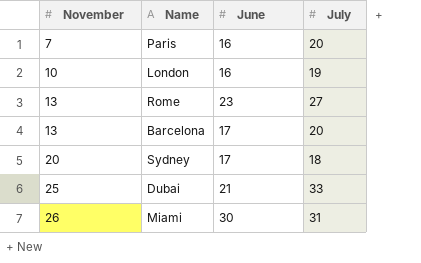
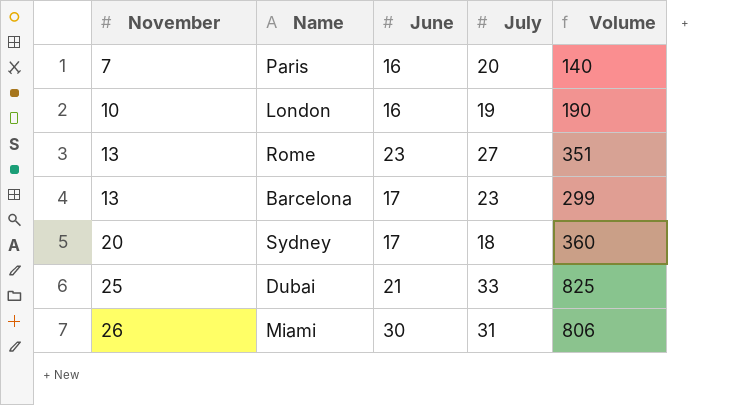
column Volume | formula: none -> [November] * [July]
Barcelona | July: 20 -> 23

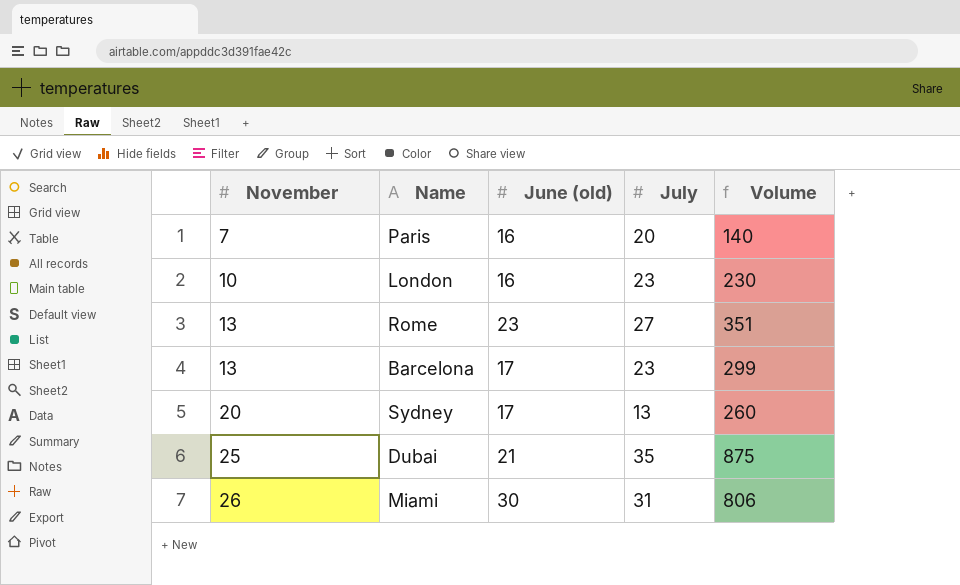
column name: June -> June (old)
London | July: 19 -> 23
London | Volume: 190 -> 230
Sydney | July: 18 -> 13
Sydney | Volume: 360 -> 260
Dubai | July: 33 -> 35
Dubai | Volume: 825 -> 875

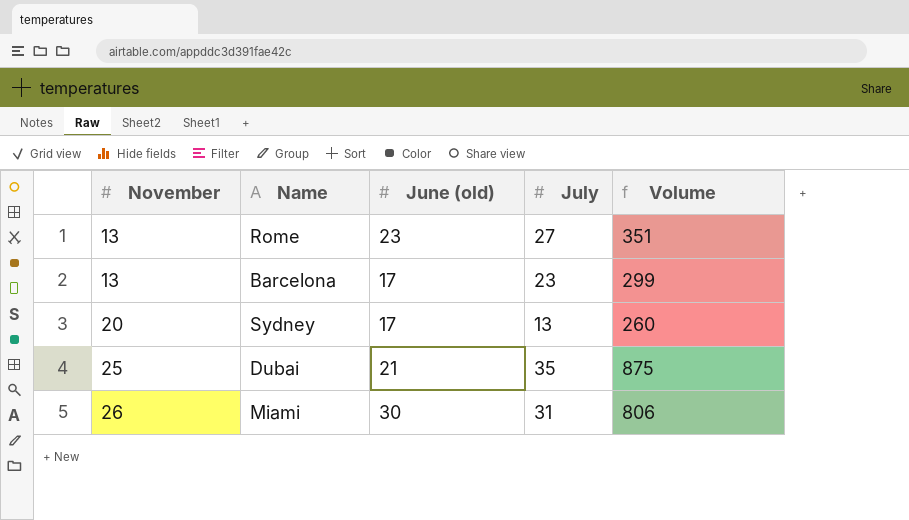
row Paris: 7 | 16 | 20 | 140 -> none
row London: 10 | 16 | 23 | 230 -> none

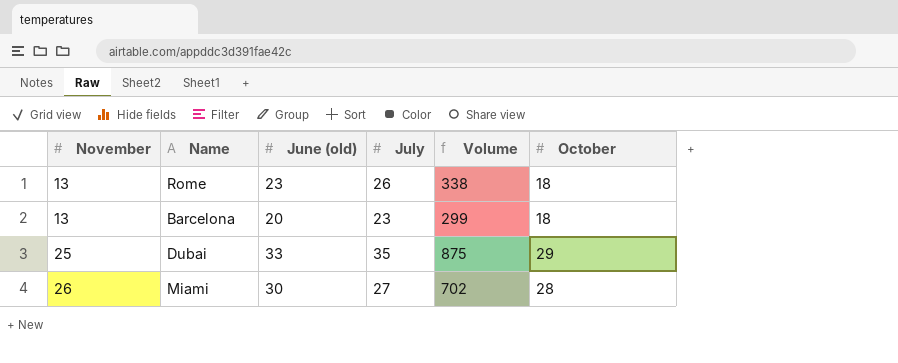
column October | position: none -> 6
row Sydney: 20 | 17 | 13 | 260 -> none
Rome | July: 27 -> 26
Rome | Volume: 351 -> 338
Barcelona | June (old): 17 -> 20
Dubai | June (old): 21 -> 33
Miami | July: 31 -> 27
Miami | Volume: 806 -> 702

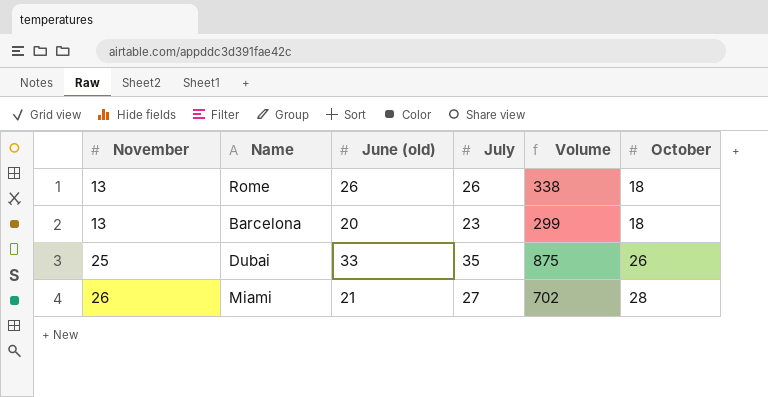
Rome | June (old): 23 -> 26
Dubai | October: 29 -> 26
Miami | June (old): 30 -> 21

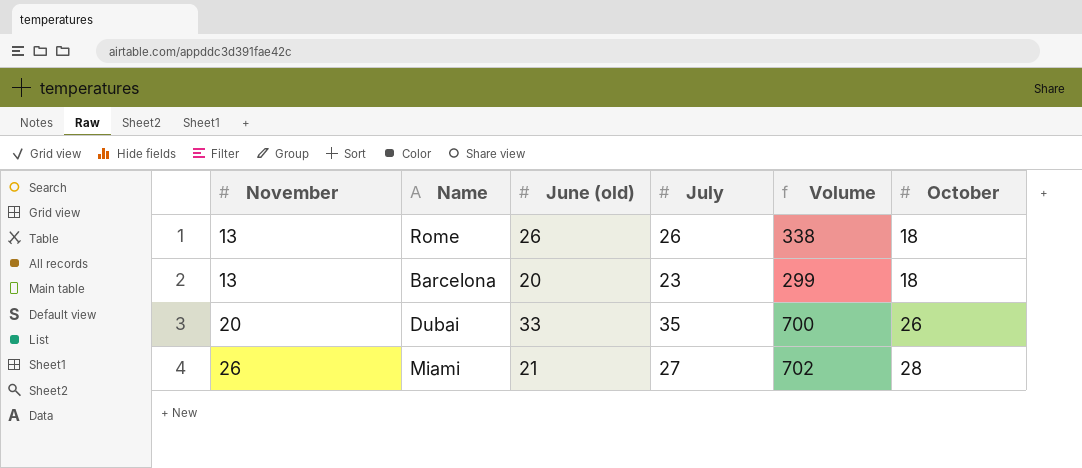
Dubai | November: 25 -> 20
Dubai | Volume: 875 -> 700

